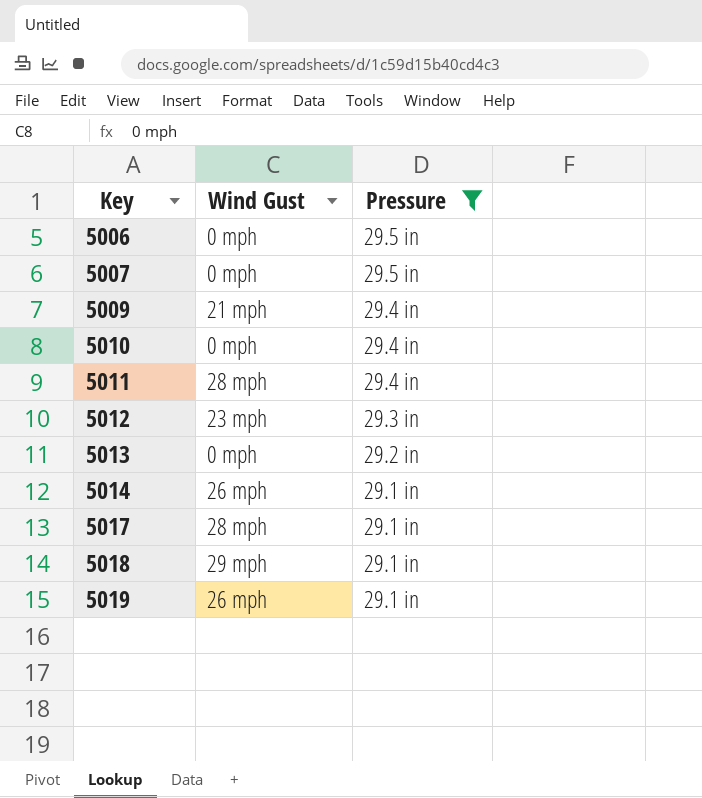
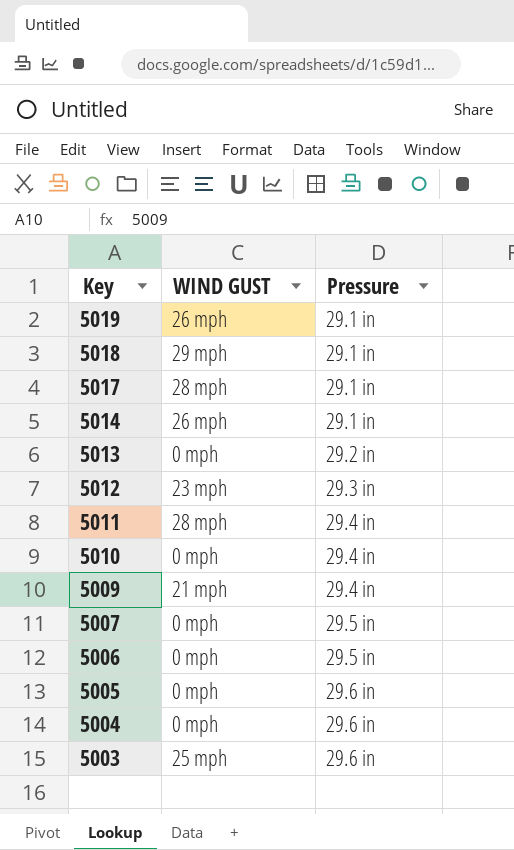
filter: Pressure != 29.6 in -> none
row order: Key ascending -> Key descending
column name: Wind Gust -> WIND GUST

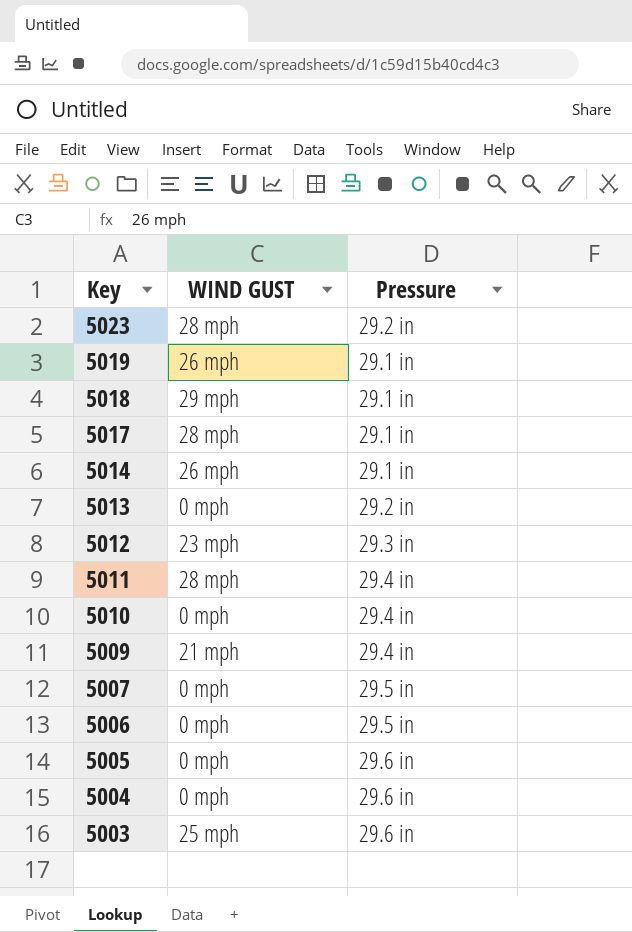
row 5023: none -> 28 mph | 29.2 in

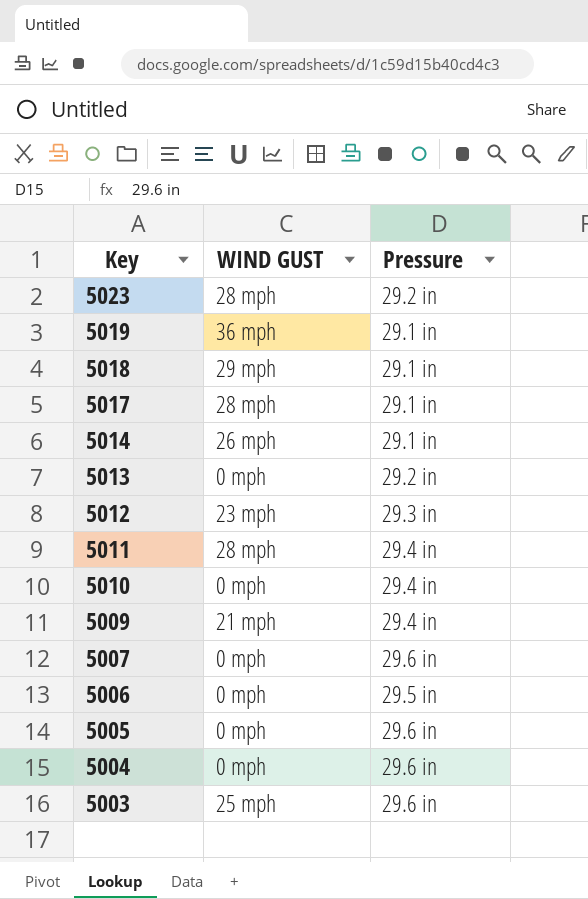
5019 | WIND GUST: 26 mph -> 36 mph
5007 | Pressure: 29.5 in -> 29.6 in

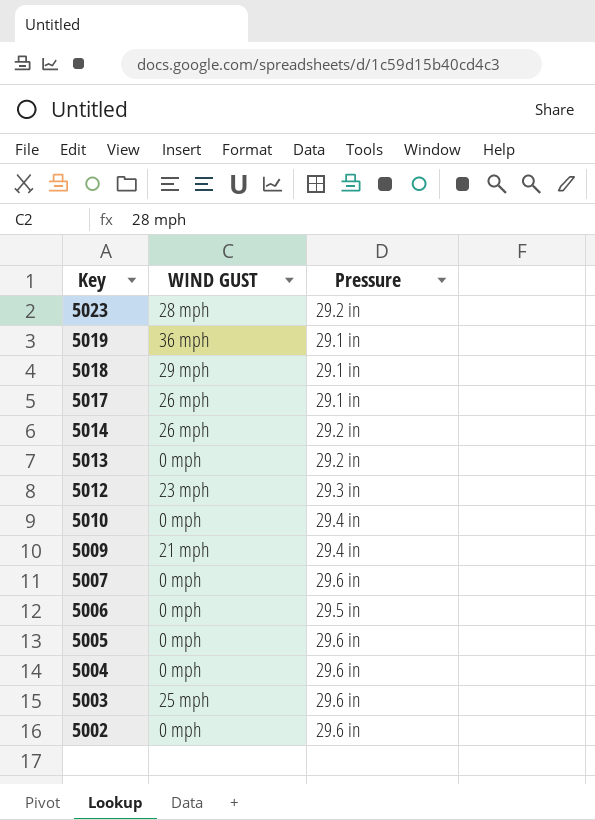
row 5011: 28 mph | 29.4 in -> none
5017 | WIND GUST: 28 mph -> 26 mph
5014 | Pressure: 29.1 in -> 29.2 in
row 5002: none -> 0 mph | 29.6 in

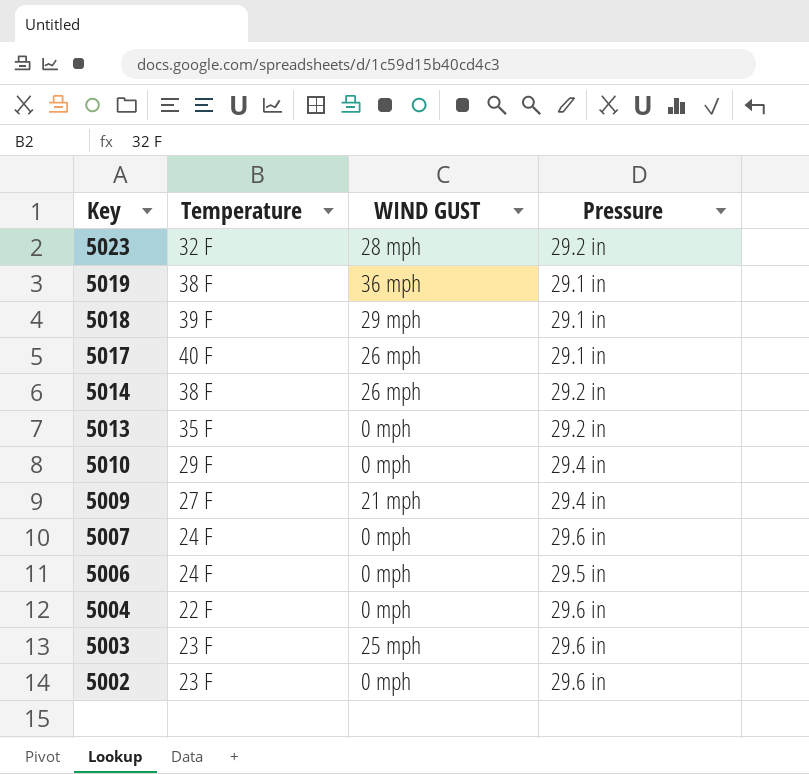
column Temperature | position: none -> 2
row 5012: 23 mph | 29.3 in -> none
row 5005: 0 mph | 29.6 in -> none

